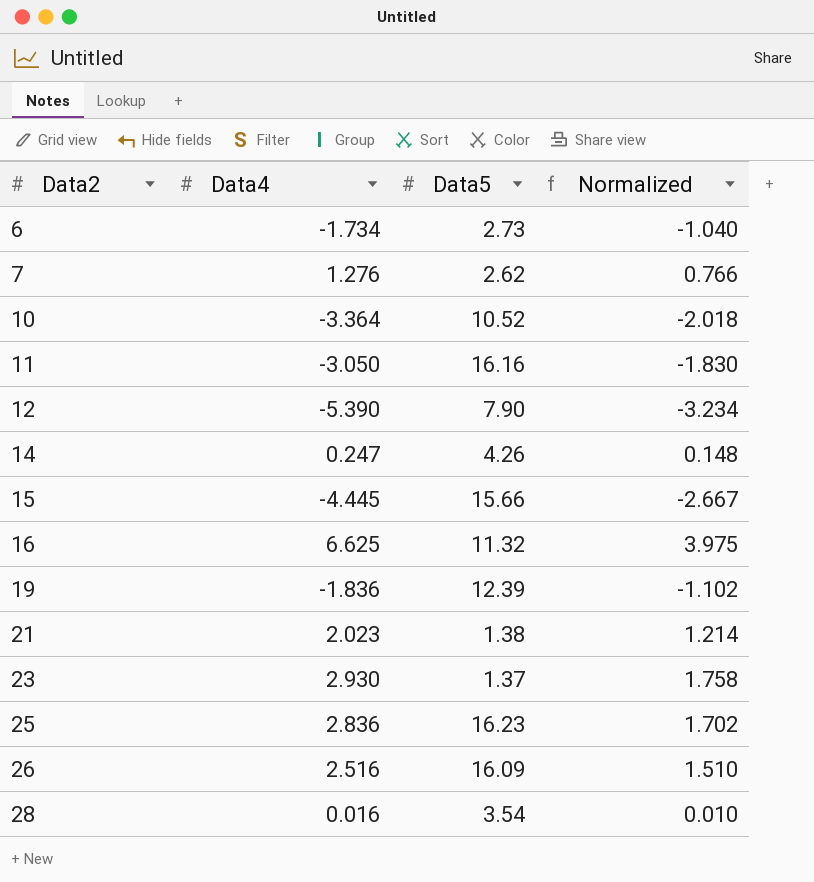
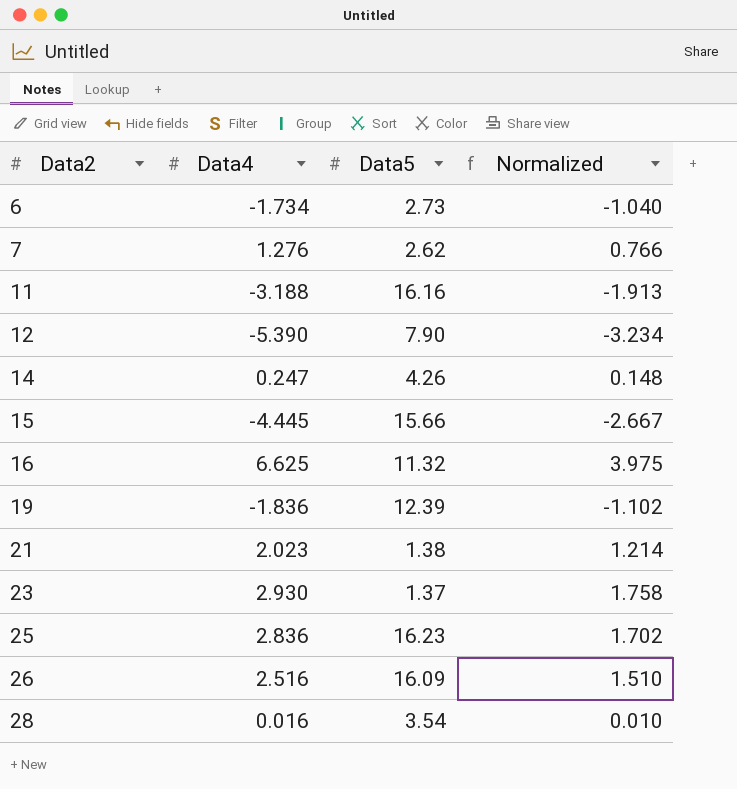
row 10: -3.364 | 10.52 | -2.018 -> none
11 | Data4: -3.050 -> -3.188
11 | Normalized: -1.830 -> -1.913

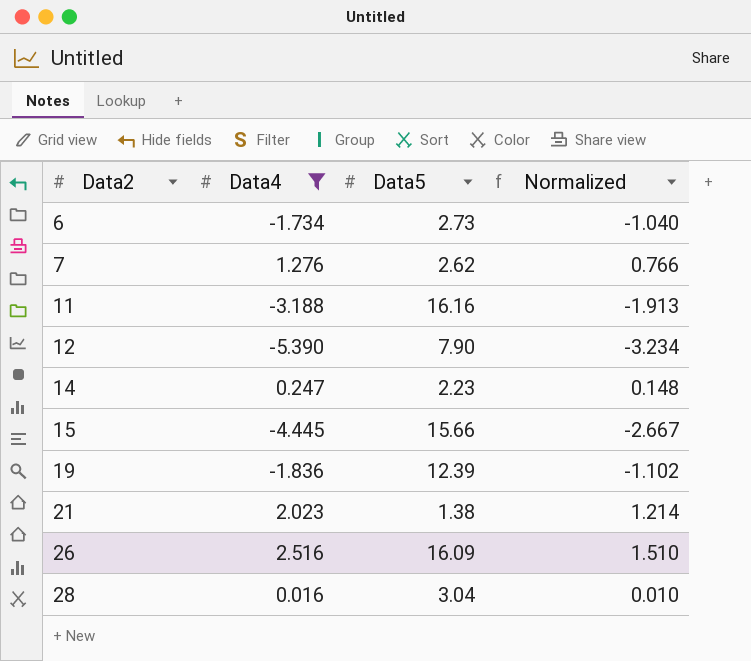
filter: none -> Data4 <= 2.516
14 | Data5: 4.26 -> 2.23
28 | Data5: 3.54 -> 3.04

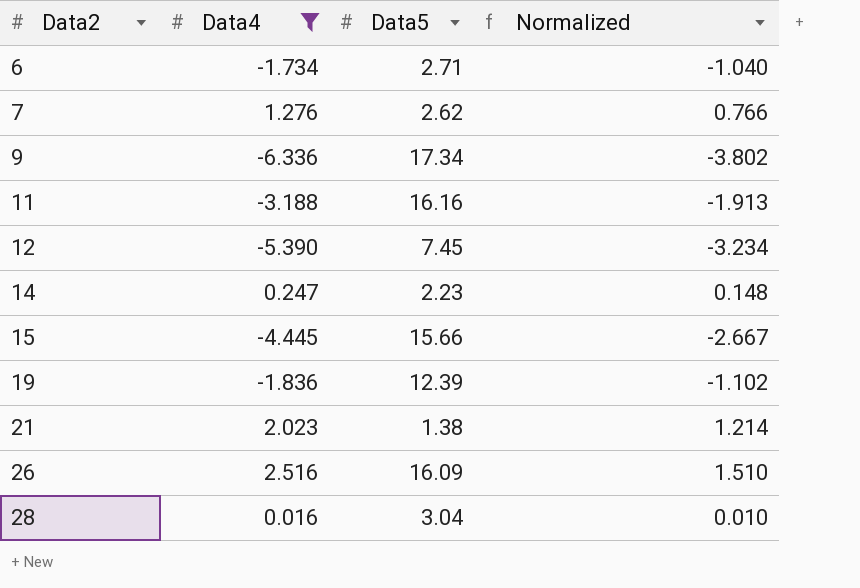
6 | Data5: 2.73 -> 2.71
row 9: none -> -6.336 | 17.34 | -3.802
12 | Data5: 7.90 -> 7.45

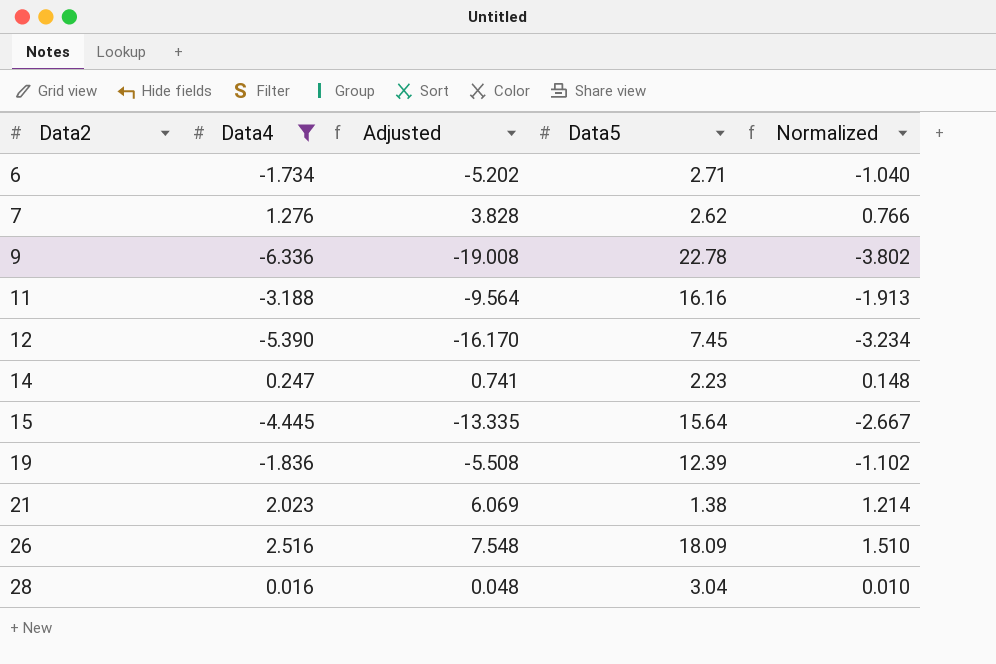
column Adjusted | formula: none -> [Data4] * 3
9 | Data5: 17.34 -> 22.78
15 | Data5: 15.66 -> 15.64
26 | Data5: 16.09 -> 18.09

